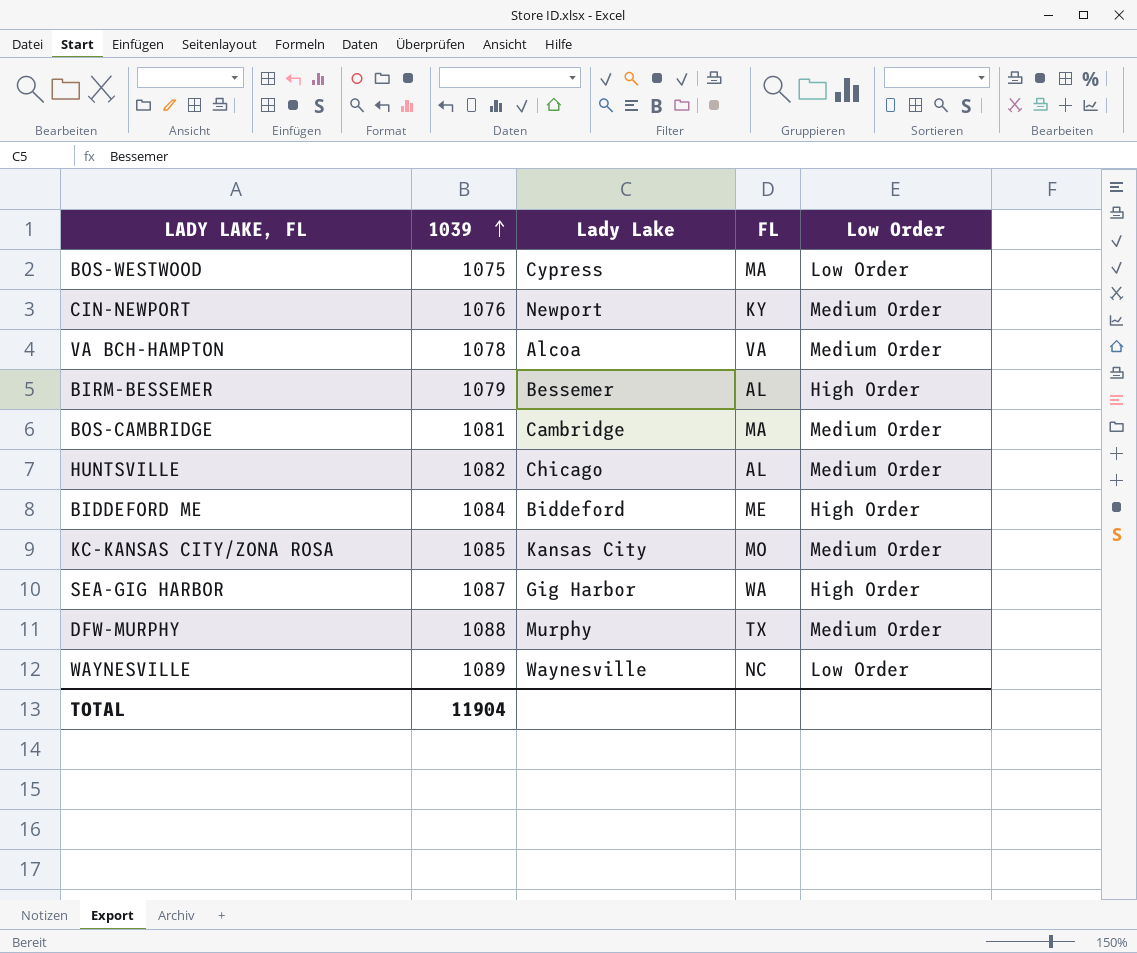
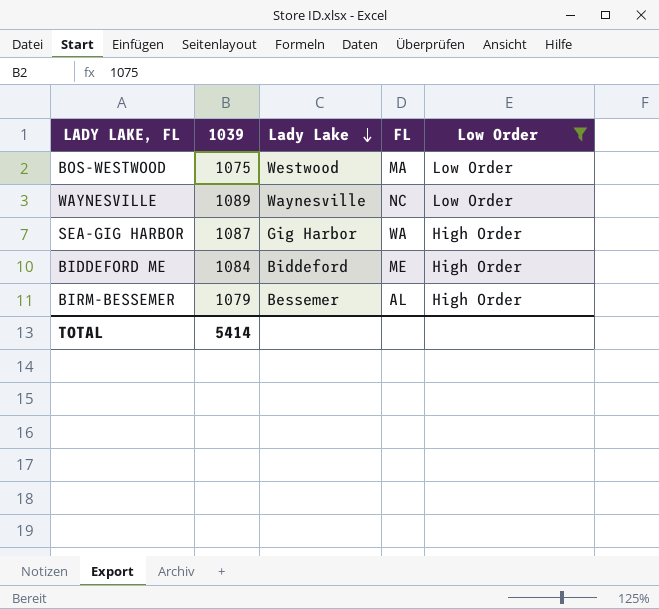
filter: none -> Low Order != Medium Order
row order: 1039 ascending -> Lady Lake descending
BOS-WESTWOOD | Lady Lake: Cypress -> Westwood
TOTAL | 1039: 11904 -> 5414

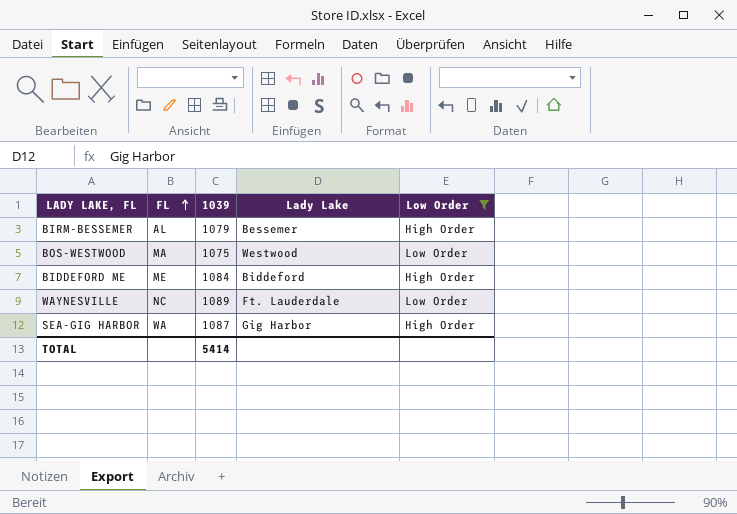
row order: Lady Lake descending -> FL ascending
column FL | position: 4 -> 2
WAYNESVILLE | Lady Lake: Waynesville -> Ft. Lauderdale

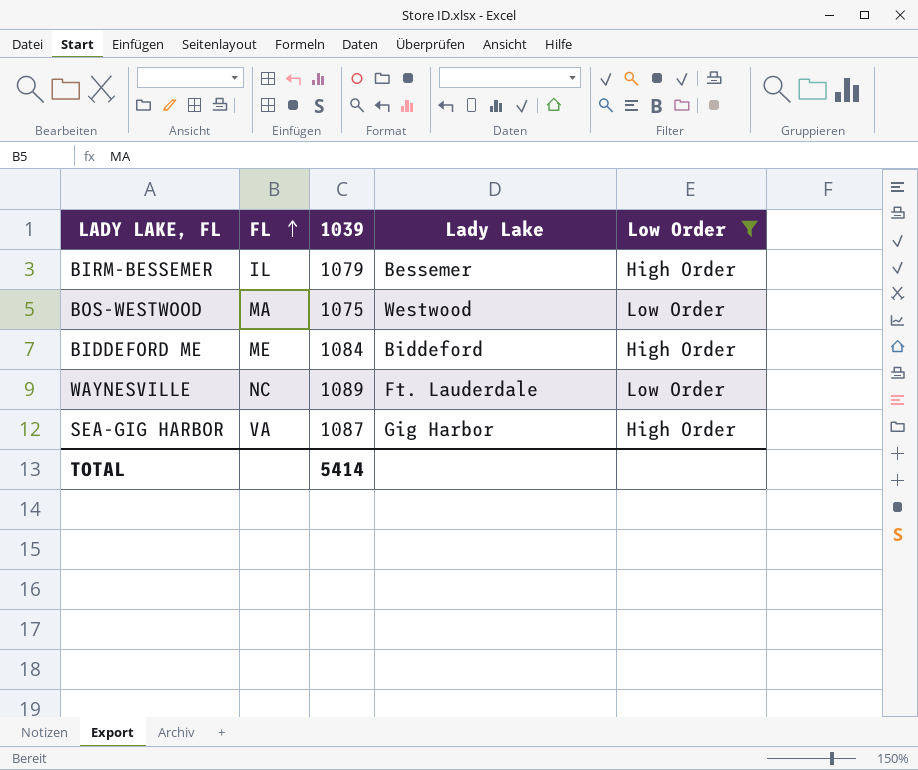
BIRM-BESSEMER | FL: AL -> IL
SEA-GIG HARBOR | FL: WA -> VA

